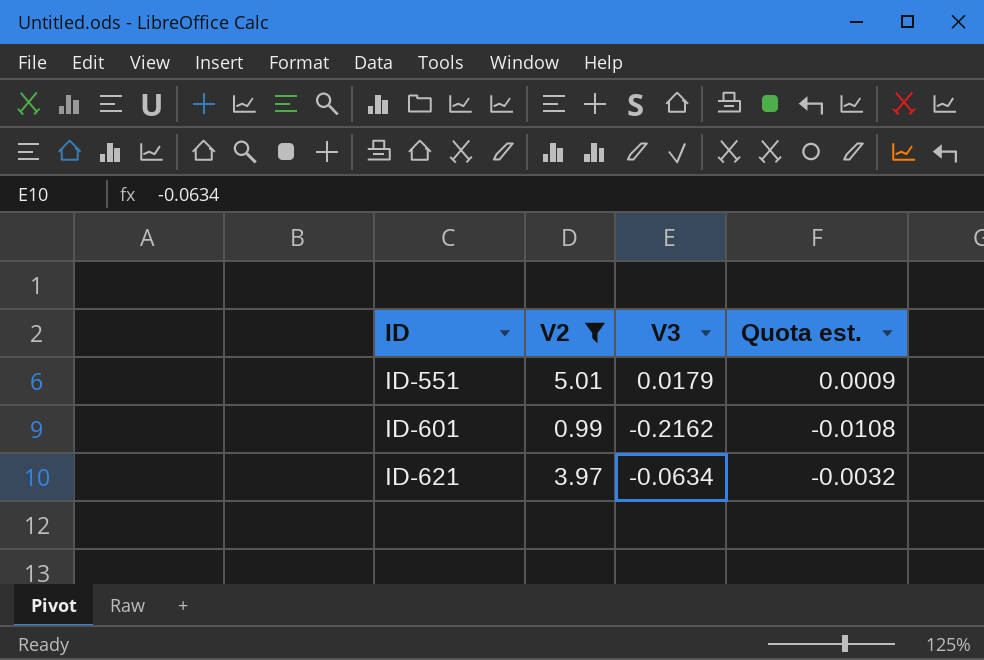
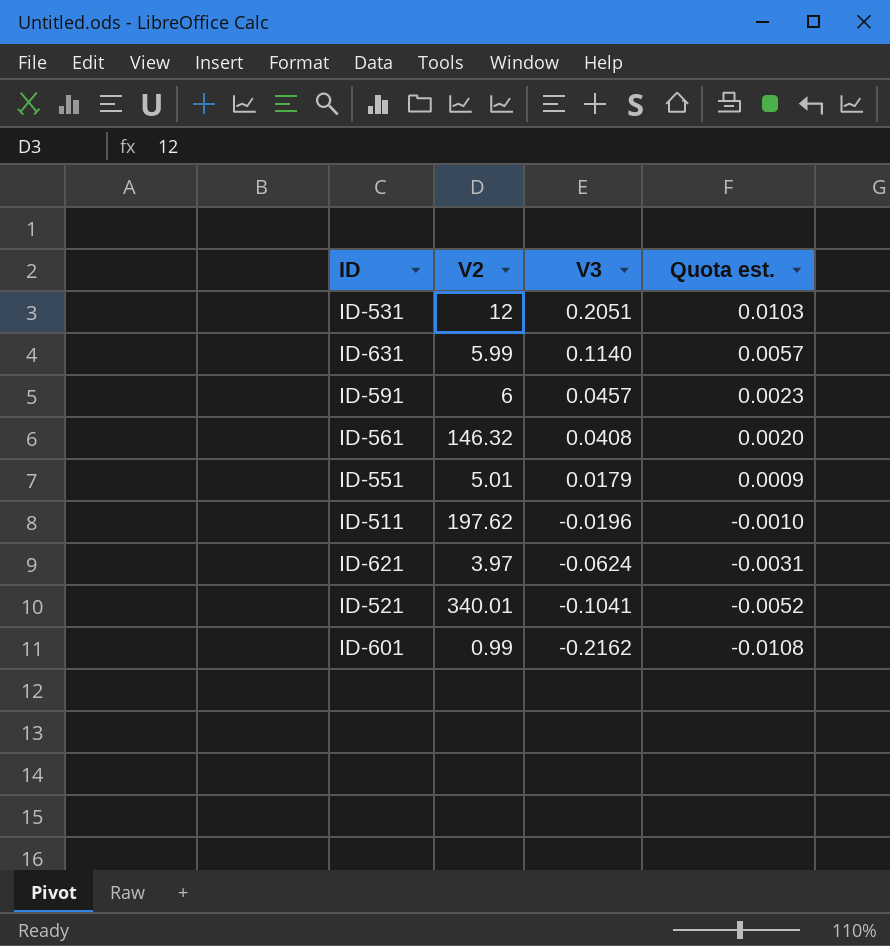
filter: V2 <= 5.01 -> none
row order: ID ascending -> V3 descending
ID-621 | V3: -0.0634 -> -0.0624
ID-621 | Quota est.: -0.0032 -> -0.0031

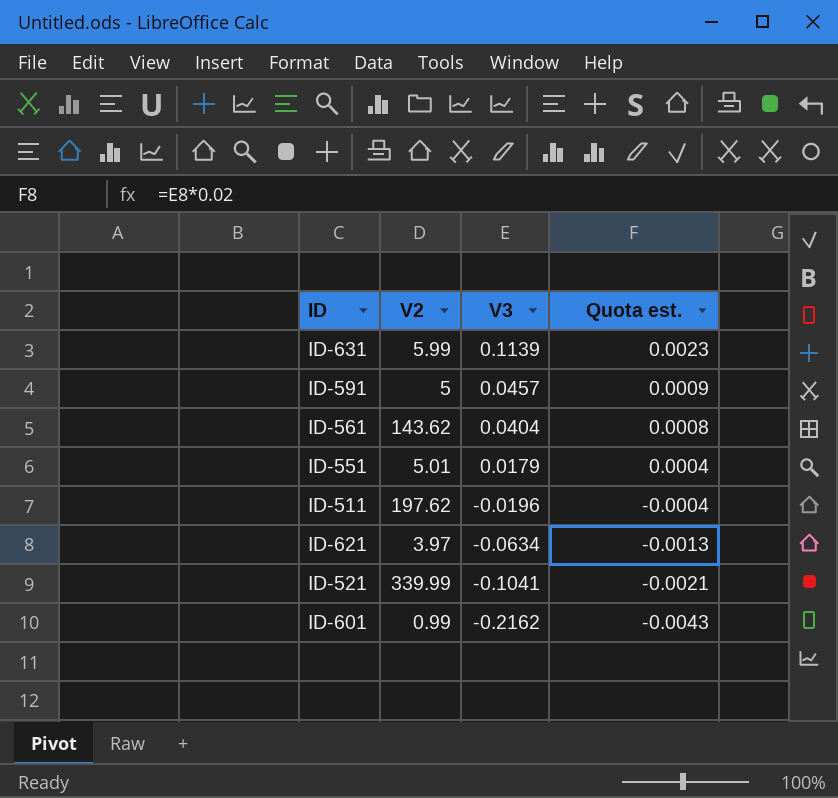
column Quota est. | formula: [V3] * 0.05 -> [V3] * 0.02
row ID-531: 12 | 0.2051 | 0.0103 -> none
ID-631 | V3: 0.1140 -> 0.1139
ID-591 | V2: 6 -> 5
ID-561 | V2: 146.32 -> 143.62
ID-561 | V3: 0.0408 -> 0.0404
ID-621 | V3: -0.0624 -> -0.0634
ID-521 | V2: 340.01 -> 339.99

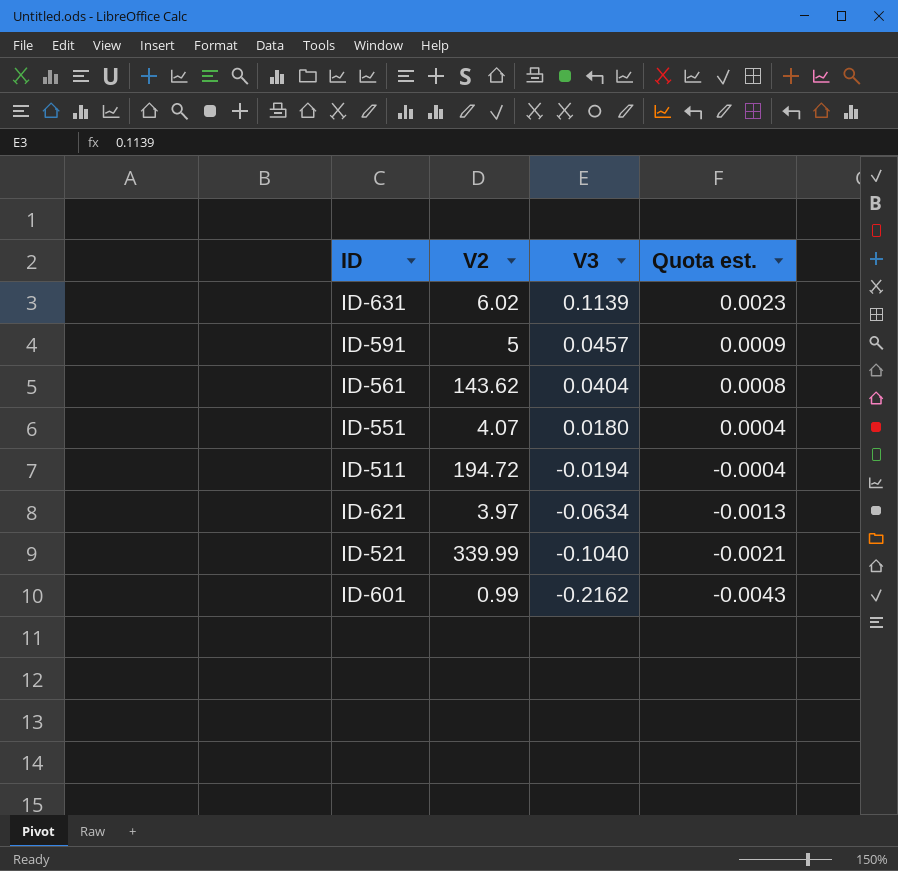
ID-631 | V2: 5.99 -> 6.02
ID-551 | V2: 5.01 -> 4.07
ID-551 | V3: 0.0179 -> 0.0180
ID-511 | V2: 197.62 -> 194.72
ID-511 | V3: -0.0196 -> -0.0194
ID-521 | V3: -0.1041 -> -0.1040

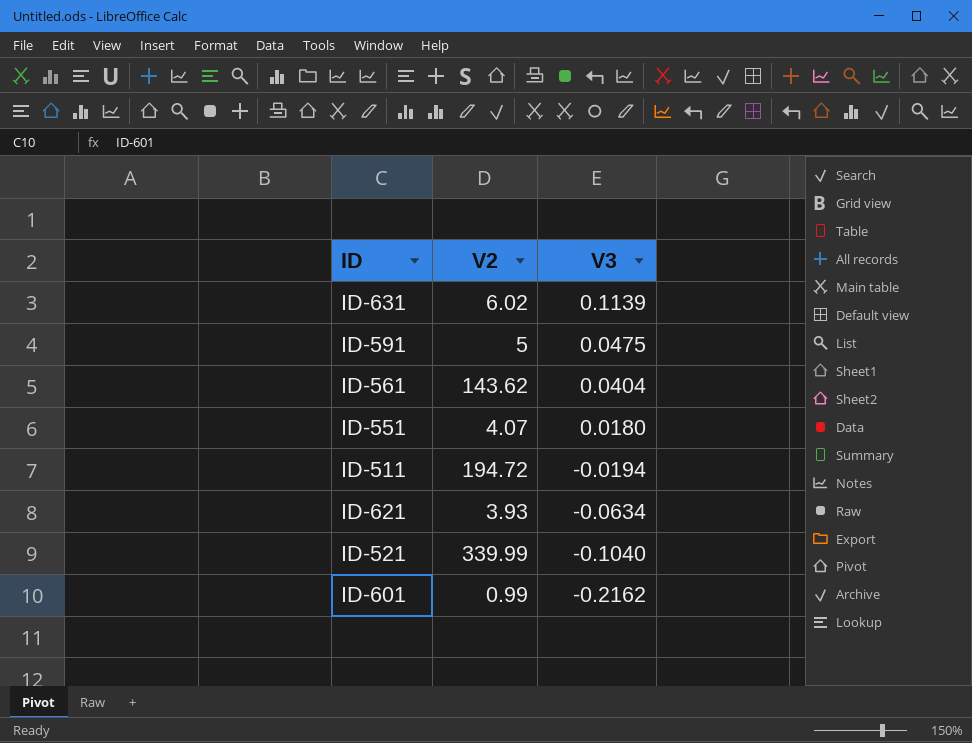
column Quota est. | formula: [V3] * 0.02 -> none
ID-591 | V3: 0.0457 -> 0.0475
ID-621 | V2: 3.97 -> 3.93

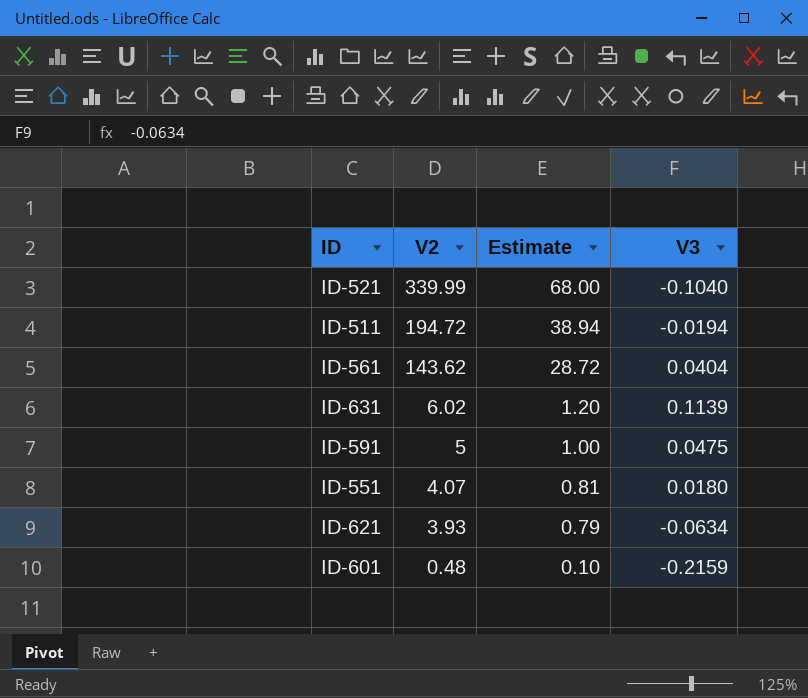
row order: V3 descending -> V2 descending
column Estimate | formula: none -> [V2] * 0.2
ID-601 | V2: 0.99 -> 0.48
ID-601 | V3: -0.2162 -> -0.2159

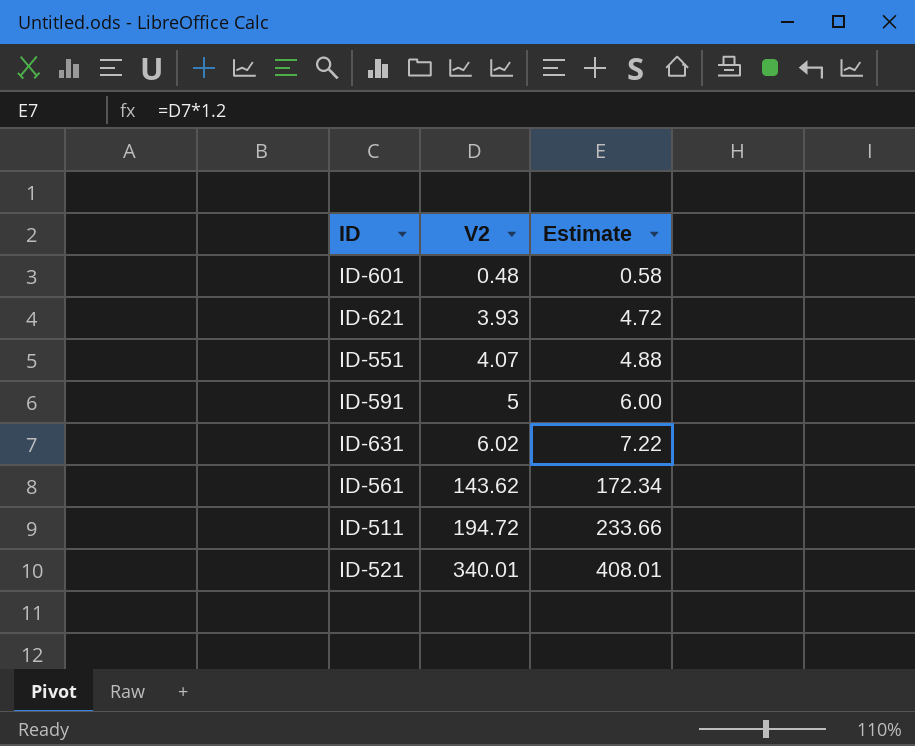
row order: V2 descending -> V2 ascending
column V3 | position: 4 -> none
column Estimate | formula: [V2] * 0.2 -> [V2] * 1.2
ID-521 | V2: 339.99 -> 340.01

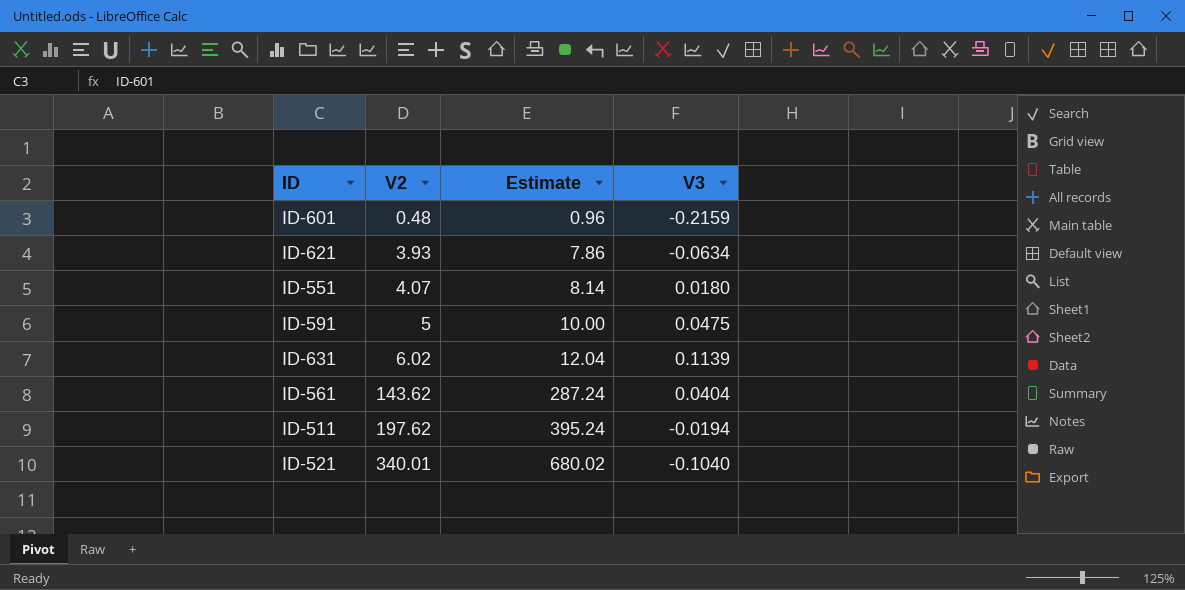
column Estimate | formula: [V2] * 1.2 -> [V2] * 2
column V3 | position: none -> 4
ID-511 | V2: 194.72 -> 197.62

